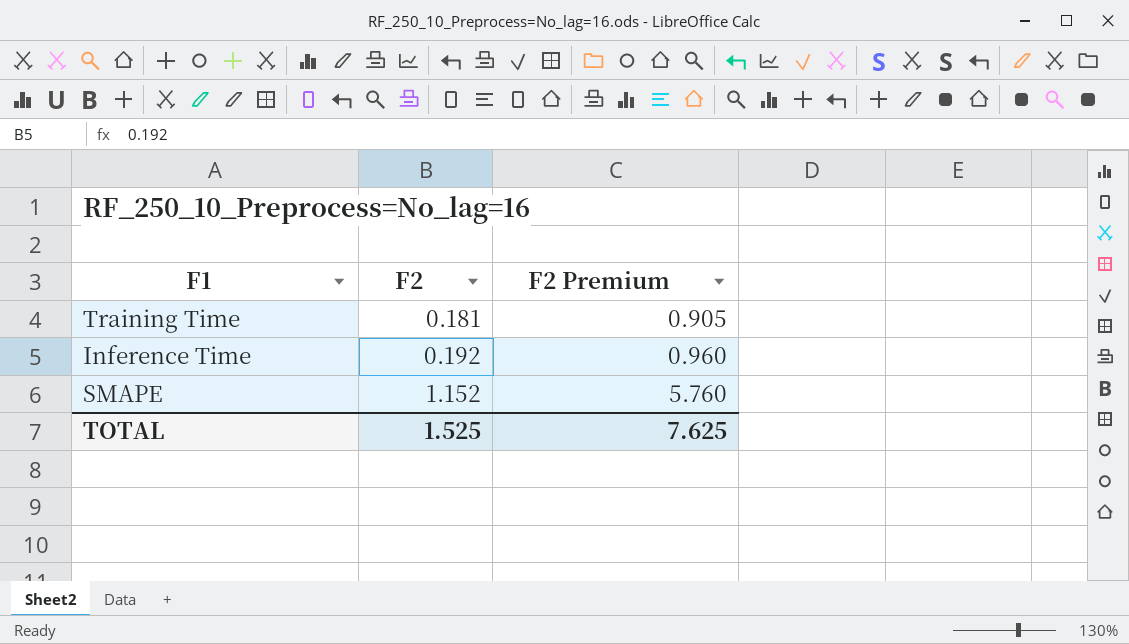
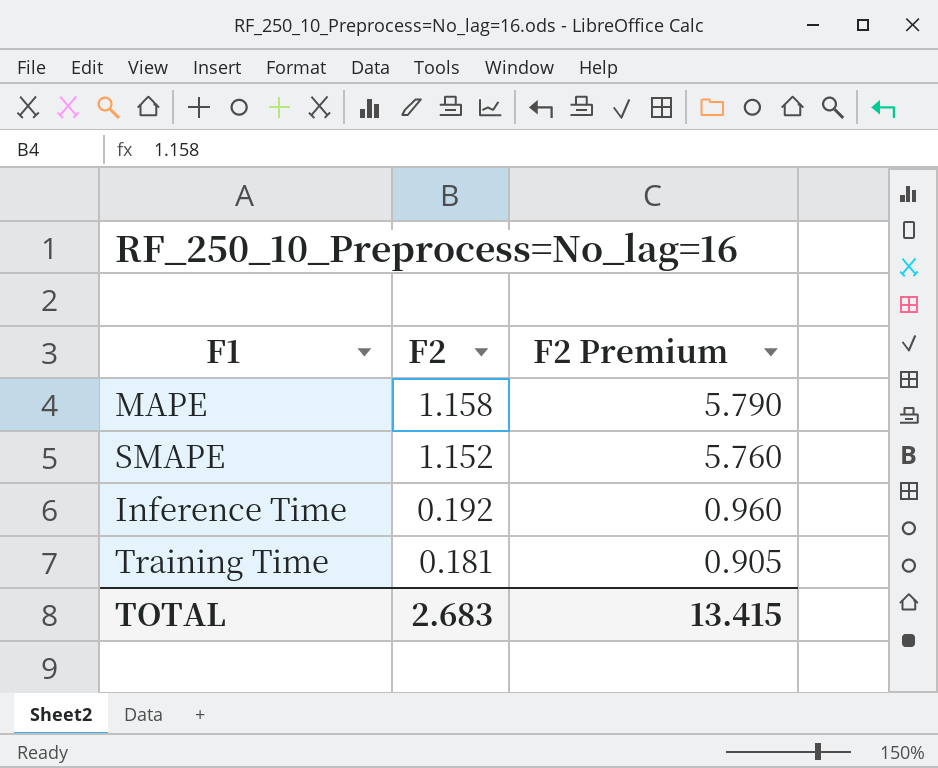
row order: F2 ascending -> F2 descending
row MAPE: none -> 1.158 | 5.790
TOTAL | F2: 1.525 -> 2.683
TOTAL | F2 Premium: 7.625 -> 13.415

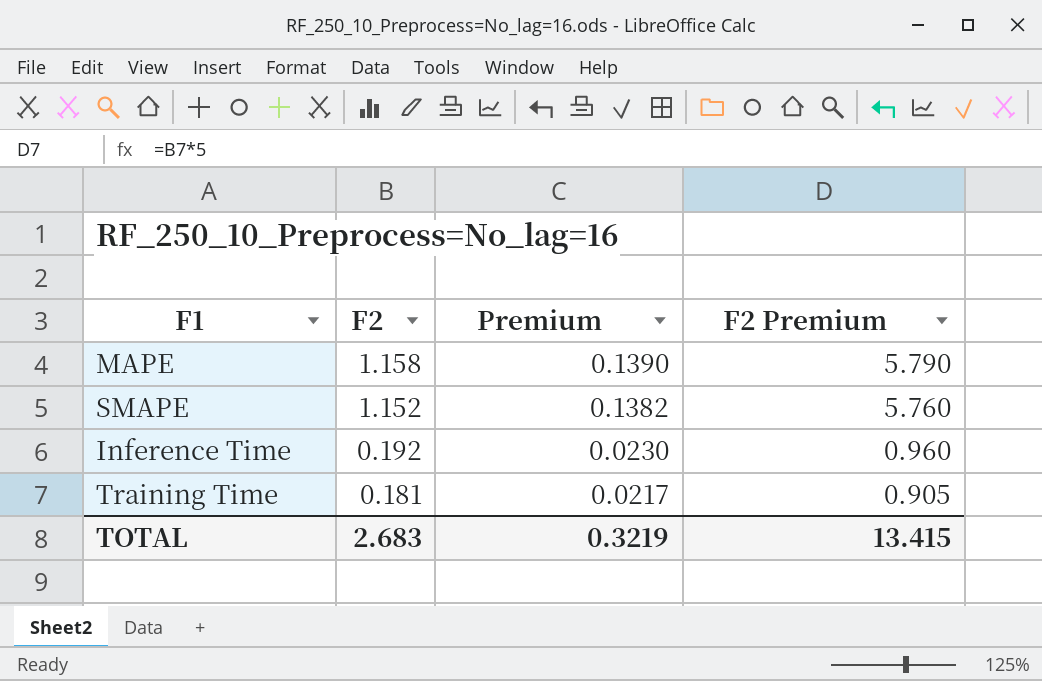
column Premium | formula: none -> [F2] * 0.12

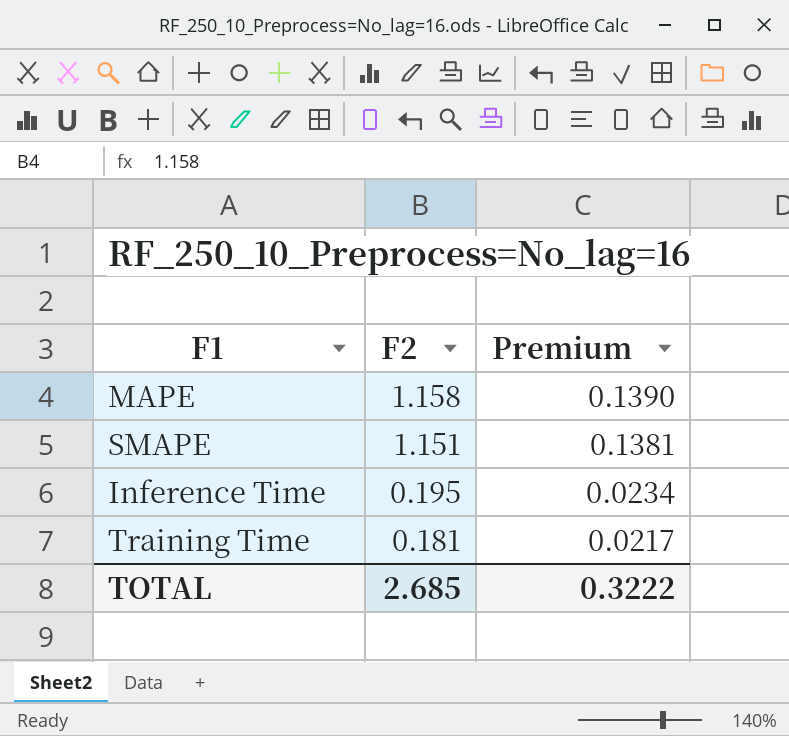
column F2 Premium | formula: [F2] * 5 -> none
SMAPE | F2: 1.152 -> 1.151
SMAPE | Premium: 0.1382 -> 0.1381
Inference Time | F2: 0.192 -> 0.195
Inference Time | Premium: 0.0230 -> 0.0234
TOTAL | F2: 2.683 -> 2.685
TOTAL | Premium: 0.3219 -> 0.3222

